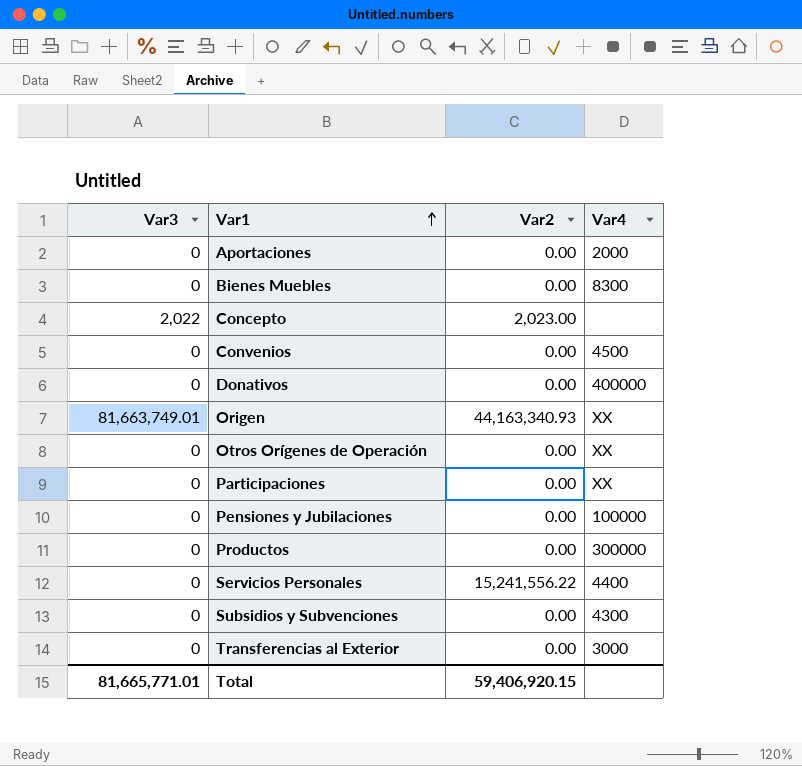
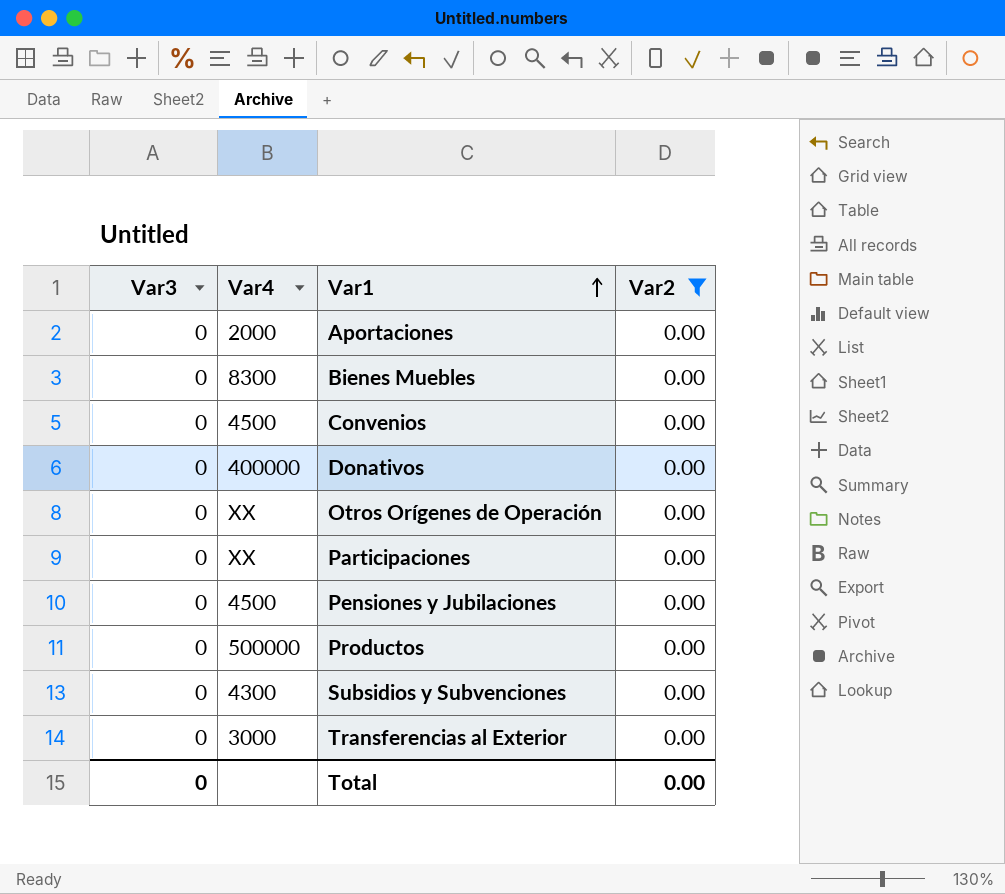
filter: none -> Var2 = 0.00
column Var4 | position: 4 -> 2
Pensiones y Jubilaciones | Var4: 100000 -> 4500
Productos | Var4: 300000 -> 500000
Total | Var3: 81,665,771.01 -> 0
Total | Var2: 59,406,920.15 -> 0.00

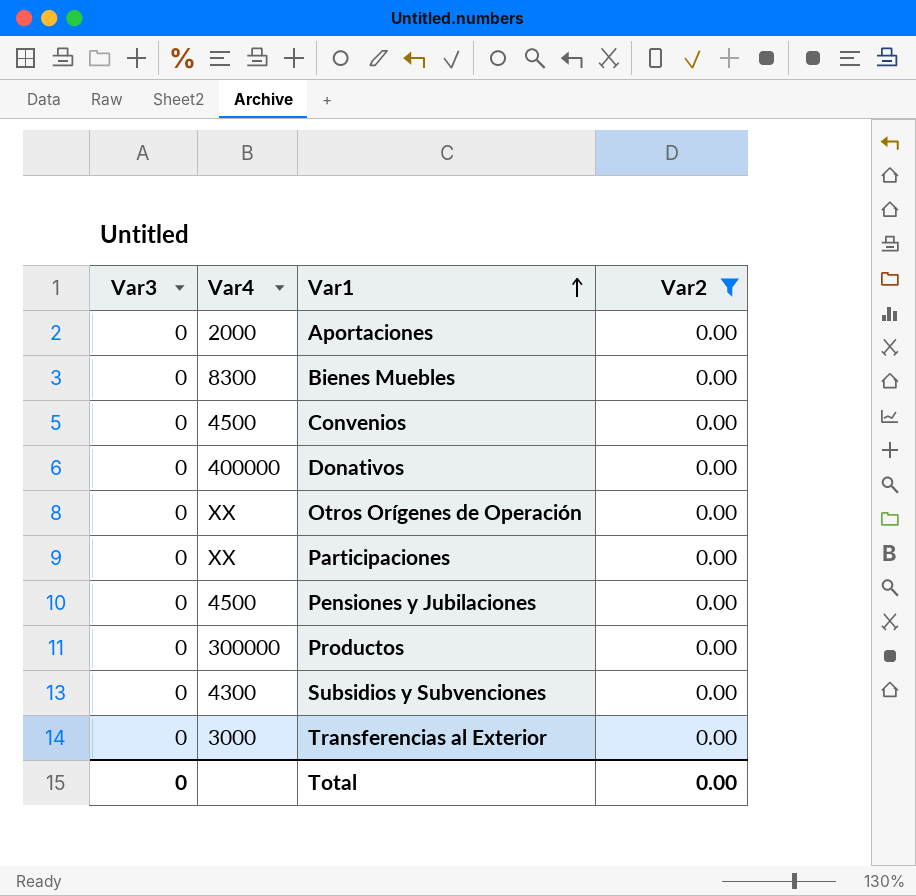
Productos | Var4: 500000 -> 300000

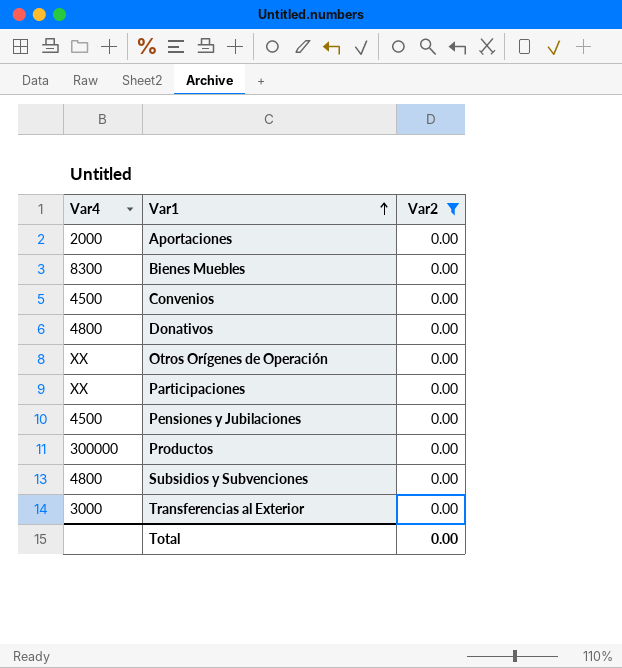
column Var3 | position: 1 -> none
Donativos | Var4: 400000 -> 4800
Subsidios y Subvenciones | Var4: 4300 -> 4800

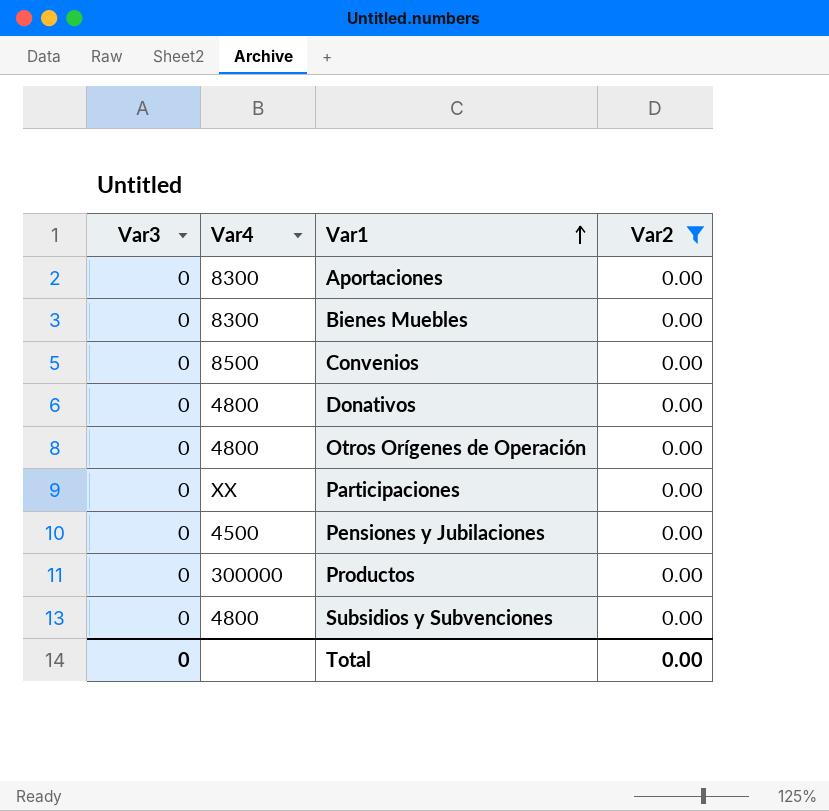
column Var3 | position: none -> 1
row Transferencias al Exterior: 3000 | 0.00 -> none
Aportaciones | Var4: 2000 -> 8300
Convenios | Var4: 4500 -> 8500
Otros Orígenes de Operación | Var4: XX -> 4800

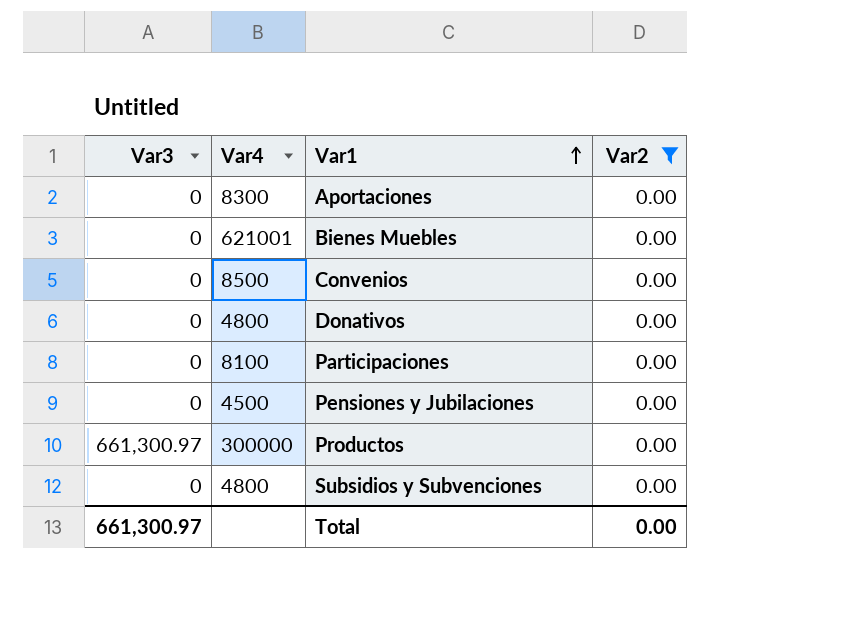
row Otros Orígenes de Operación: 0 | 4800 | 0.00 -> none
Bienes Muebles | Var4: 8300 -> 621001
Participaciones | Var4: XX -> 8100
Productos | Var3: 0 -> 661,300.97
Total | Var3: 0 -> 661,300.97

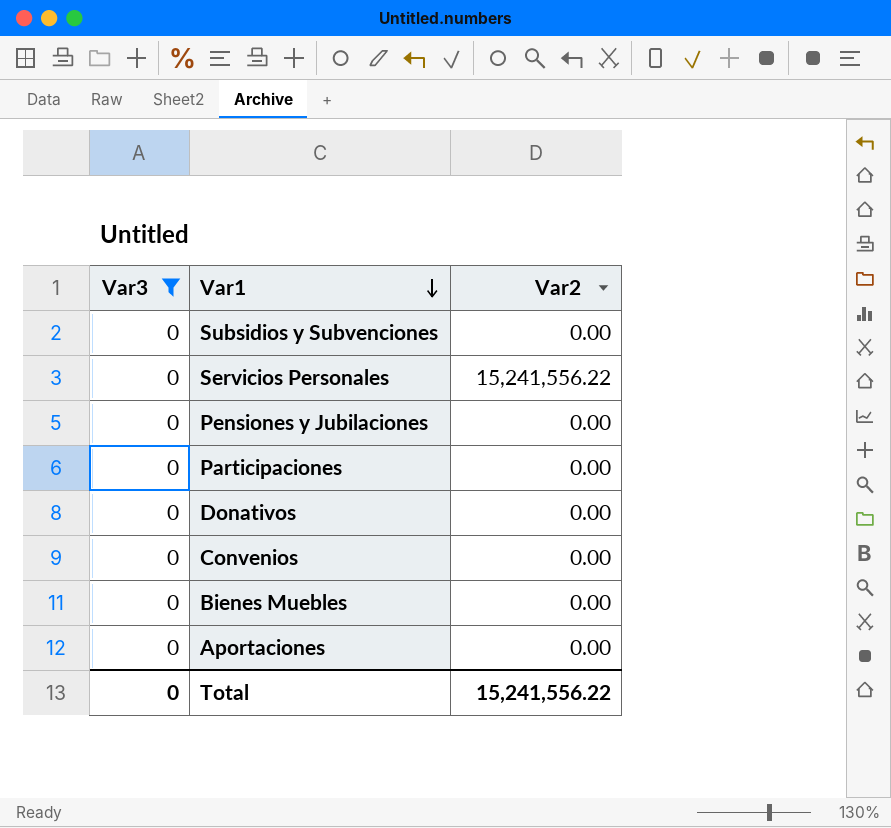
filter: Var2 = 0.00 -> Var3 = 0
row order: Var1 ascending -> Var1 descending
column Var4 | position: 2 -> none
Total | Var3: 661,300.97 -> 0
Total | Var2: 0.00 -> 15,241,556.22

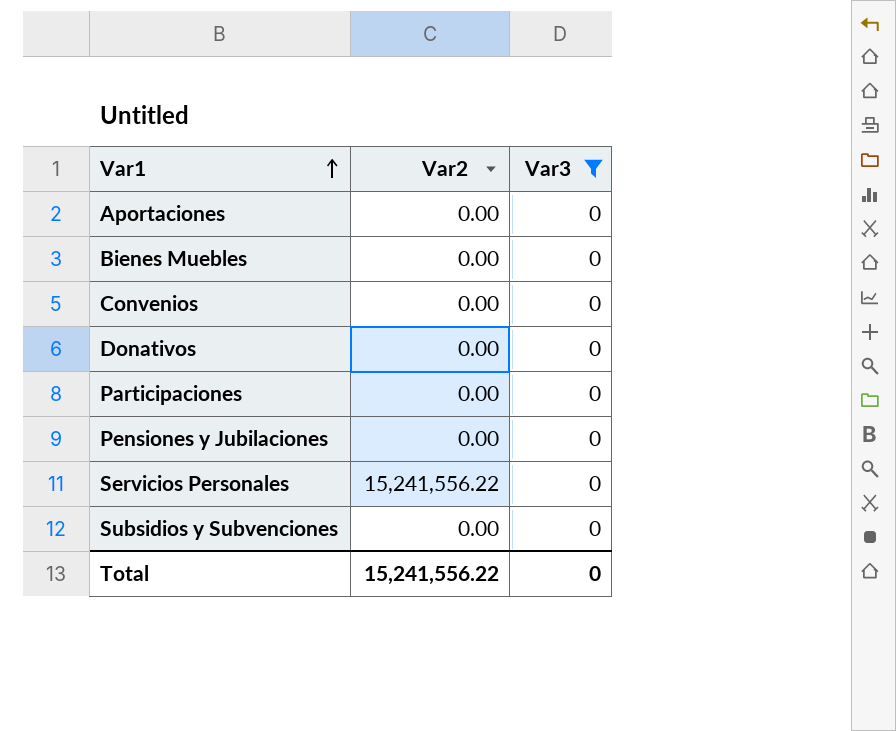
row order: Var1 descending -> Var1 ascending
column Var3 | position: 1 -> 3

